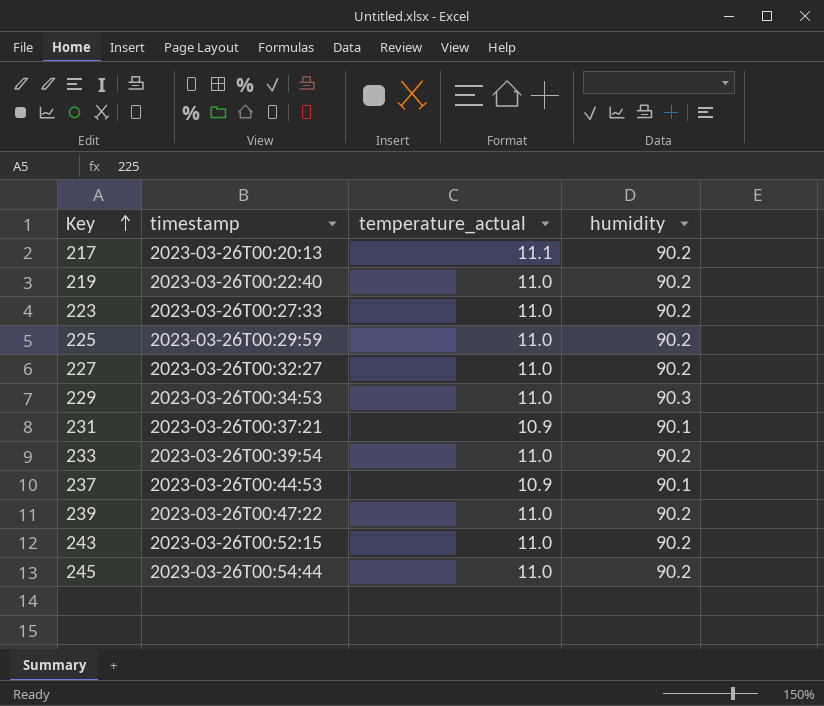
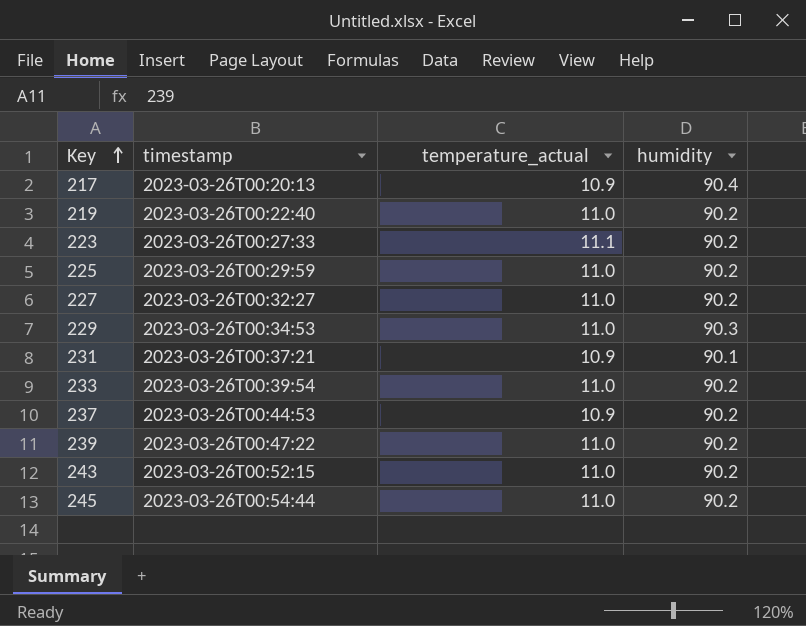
217 | temperature_actual: 11.1 -> 10.9
217 | humidity: 90.2 -> 90.4
223 | temperature_actual: 11.0 -> 11.1
237 | humidity: 90.1 -> 90.2

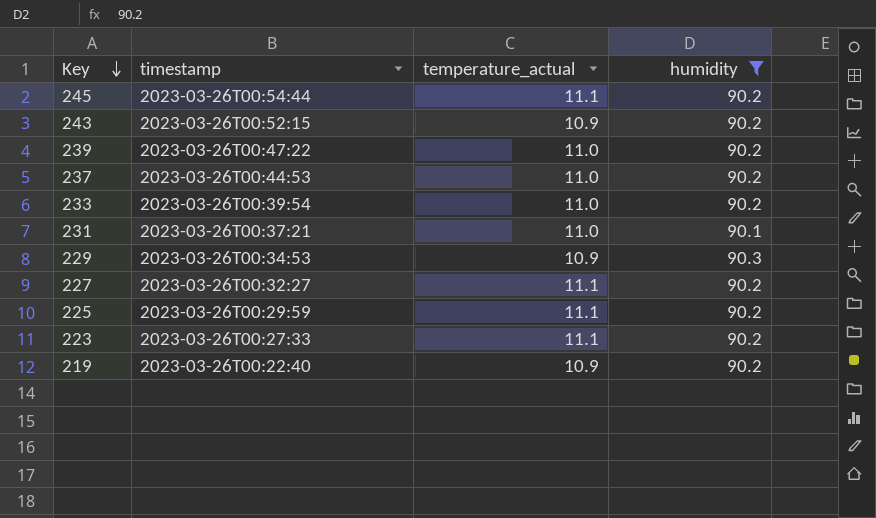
filter: none -> humidity != 90.4
row order: Key ascending -> Key descending
245 | temperature_actual: 11.0 -> 11.1
243 | temperature_actual: 11.0 -> 10.9
237 | temperature_actual: 10.9 -> 11.0
231 | temperature_actual: 10.9 -> 11.0
229 | temperature_actual: 11.0 -> 10.9
227 | temperature_actual: 11.0 -> 11.1
225 | temperature_actual: 11.0 -> 11.1
219 | temperature_actual: 11.0 -> 10.9

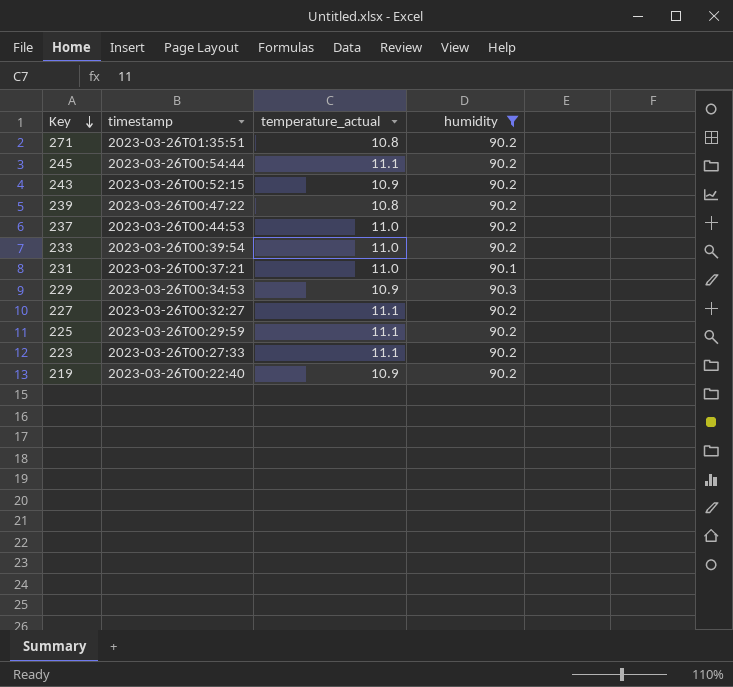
row 271: none -> 2023-03-26T01:35:51 | 10.8 | 90.2
239 | temperature_actual: 11.0 -> 10.8

